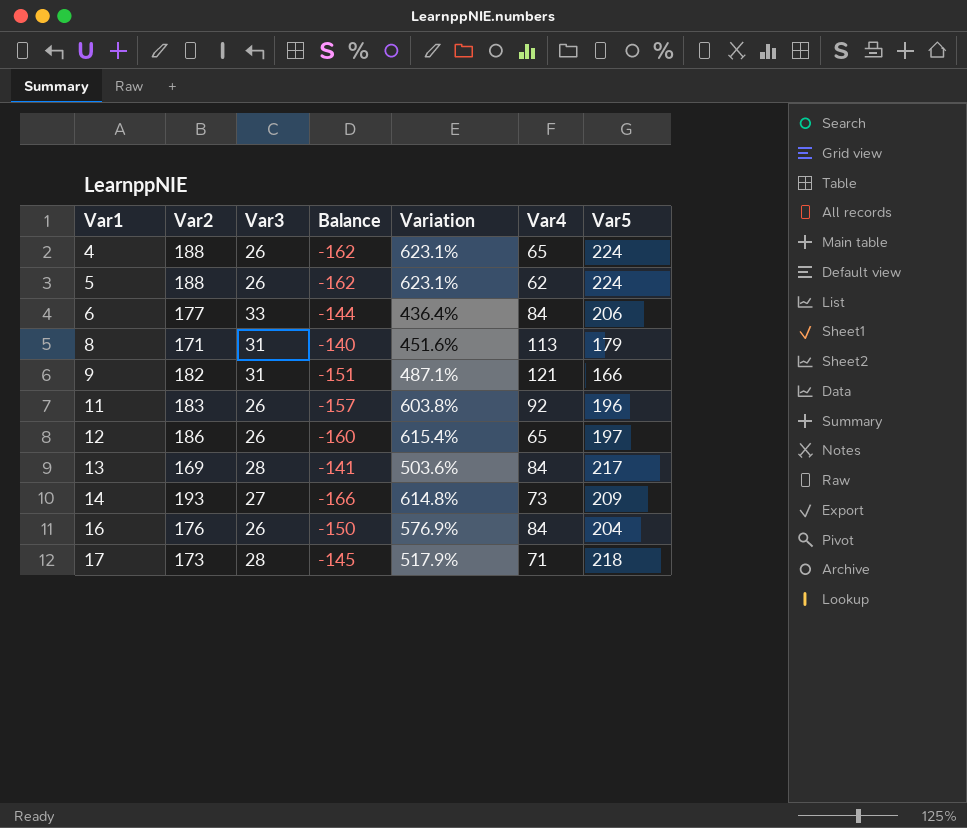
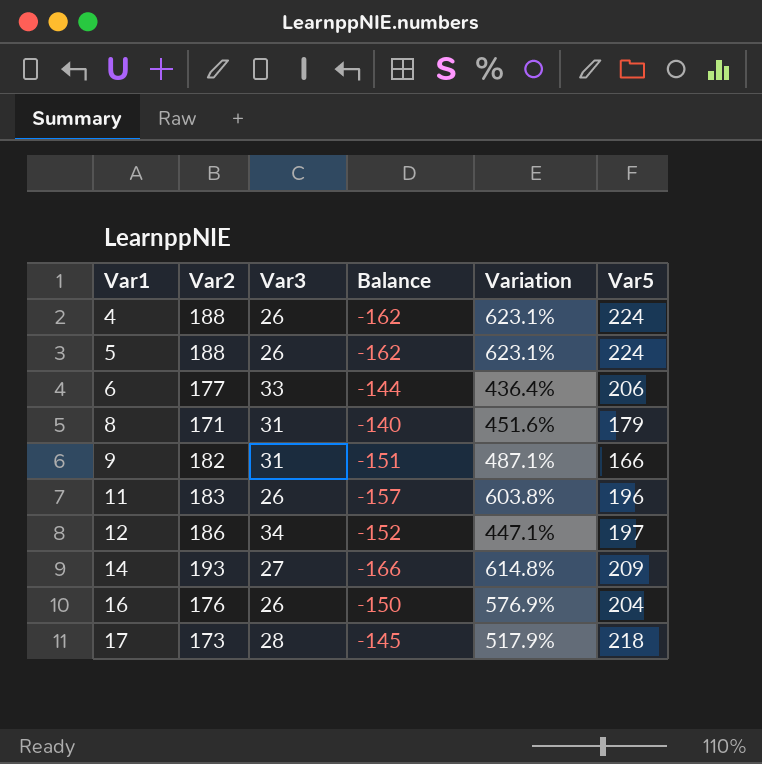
column Var4 | position: 6 -> none
row 13: 169 | 28 | -141 | 503.6% | 84 | 217 -> none
12 | Var3: 26 -> 34
12 | Balance: -160 -> -152
12 | Variation: 615.4% -> 447.1%

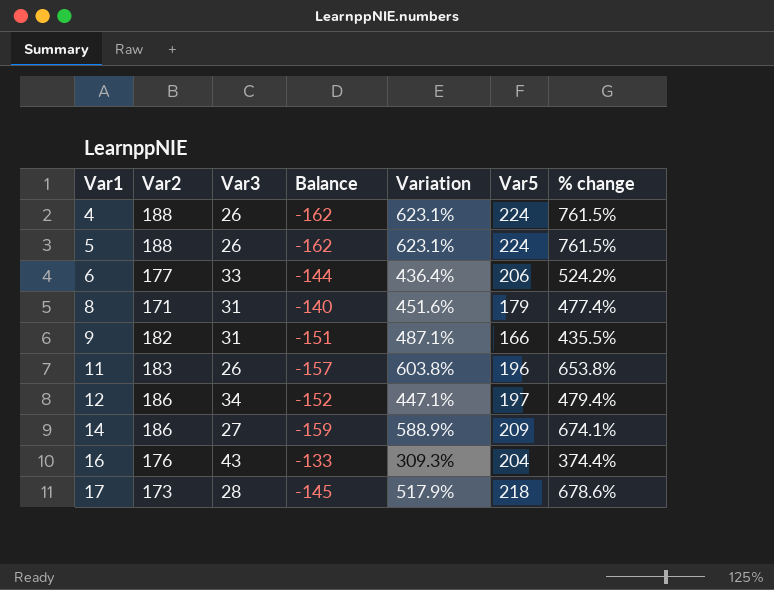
column % change | formula: none -> ([Var5] - [Var3]) / [Var3]
14 | Var2: 193 -> 186
14 | Balance: -166 -> -159
14 | Variation: 614.8% -> 588.9%
16 | Var3: 26 -> 43
16 | Balance: -150 -> -133
16 | Variation: 576.9% -> 309.3%

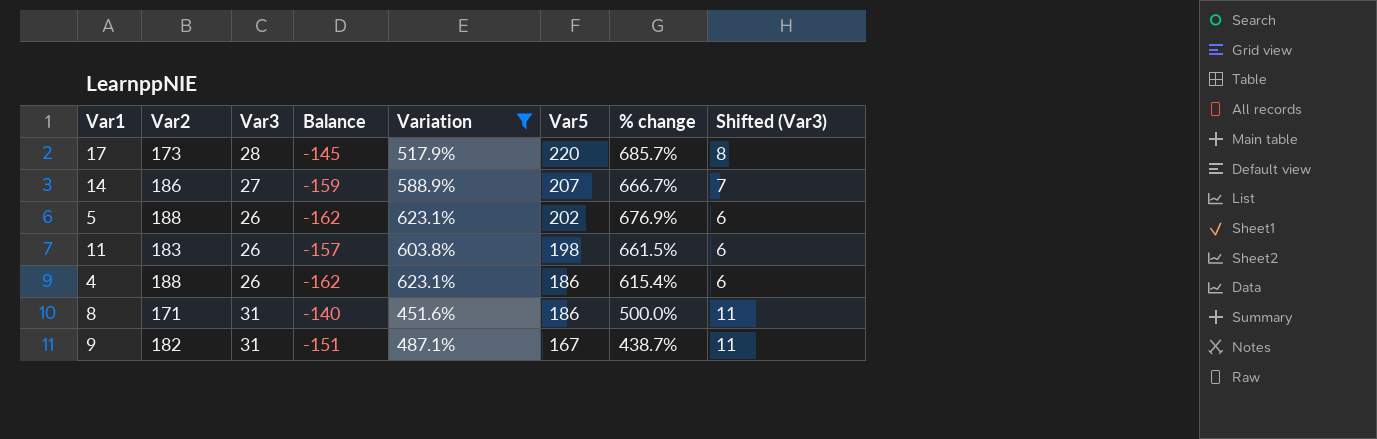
filter: none -> Variation >= 451.6%
row order: Var1 ascending -> Var5 descending
column Shifted (Var3) | formula: none -> [Var3] - 20
17 | Var5: 218 -> 220
17 | % change: 678.6% -> 685.7%
14 | Var5: 209 -> 207
14 | % change: 674.1% -> 666.7%
5 | Var5: 224 -> 202
5 | % change: 761.5% -> 676.9%
11 | Var5: 196 -> 198
11 | % change: 653.8% -> 661.5%
4 | Var5: 224 -> 186
4 | % change: 761.5% -> 615.4%
8 | Var5: 179 -> 186
8 | % change: 477.4% -> 500.0%
9 | Var5: 166 -> 167
9 | % change: 435.5% -> 438.7%

